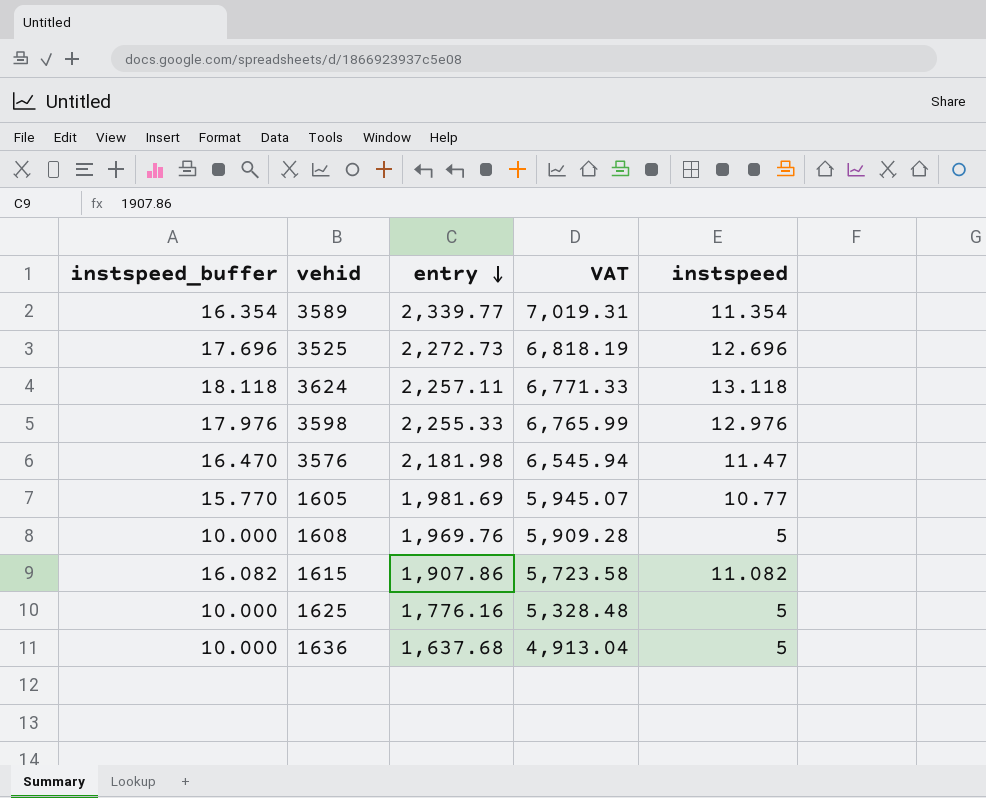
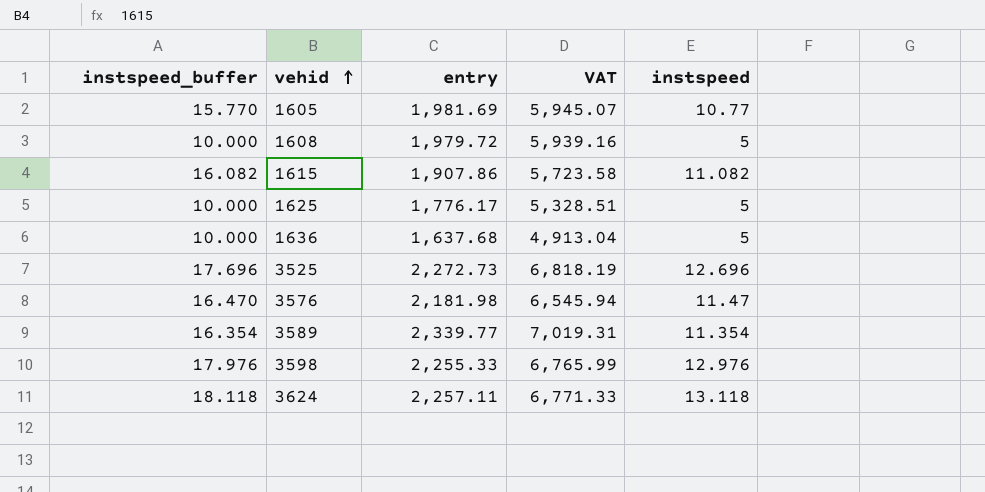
row order: entry descending -> vehid ascending
1608 | entry: 1,969.76 -> 1,979.72
1608 | VAT: 5,909.28 -> 5,939.16
1625 | entry: 1,776.16 -> 1,776.17
1625 | VAT: 5,328.48 -> 5,328.51

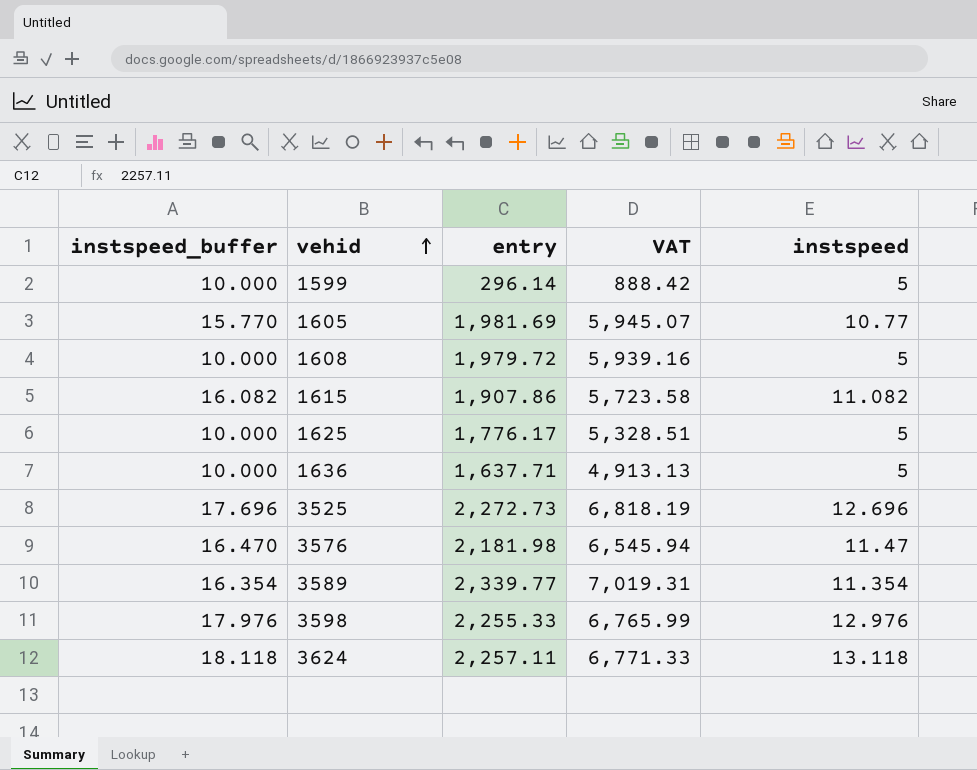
row 1599: none -> 10.000 | 296.14 | 888.42 | 5
1636 | entry: 1,637.68 -> 1,637.71
1636 | VAT: 4,913.04 -> 4,913.13

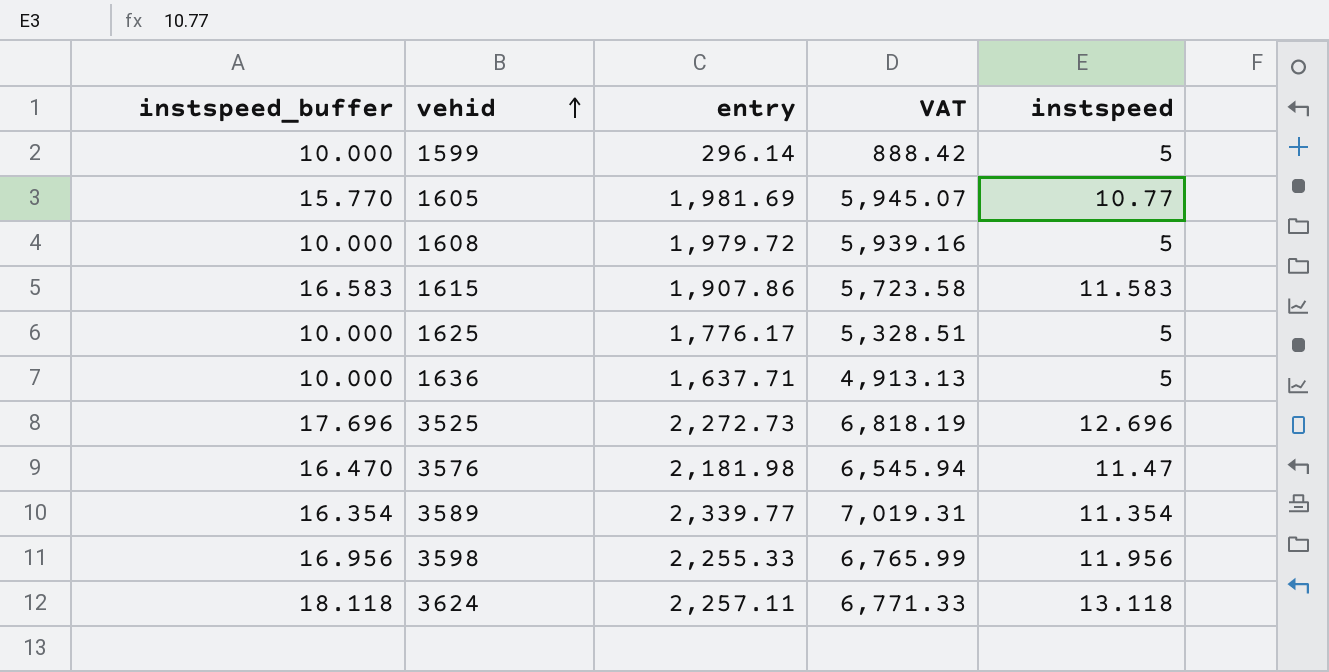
1615 | instspeed_buffer: 16.082 -> 16.583
1615 | instspeed: 11.082 -> 11.583
3598 | instspeed_buffer: 17.976 -> 16.956
3598 | instspeed: 12.976 -> 11.956

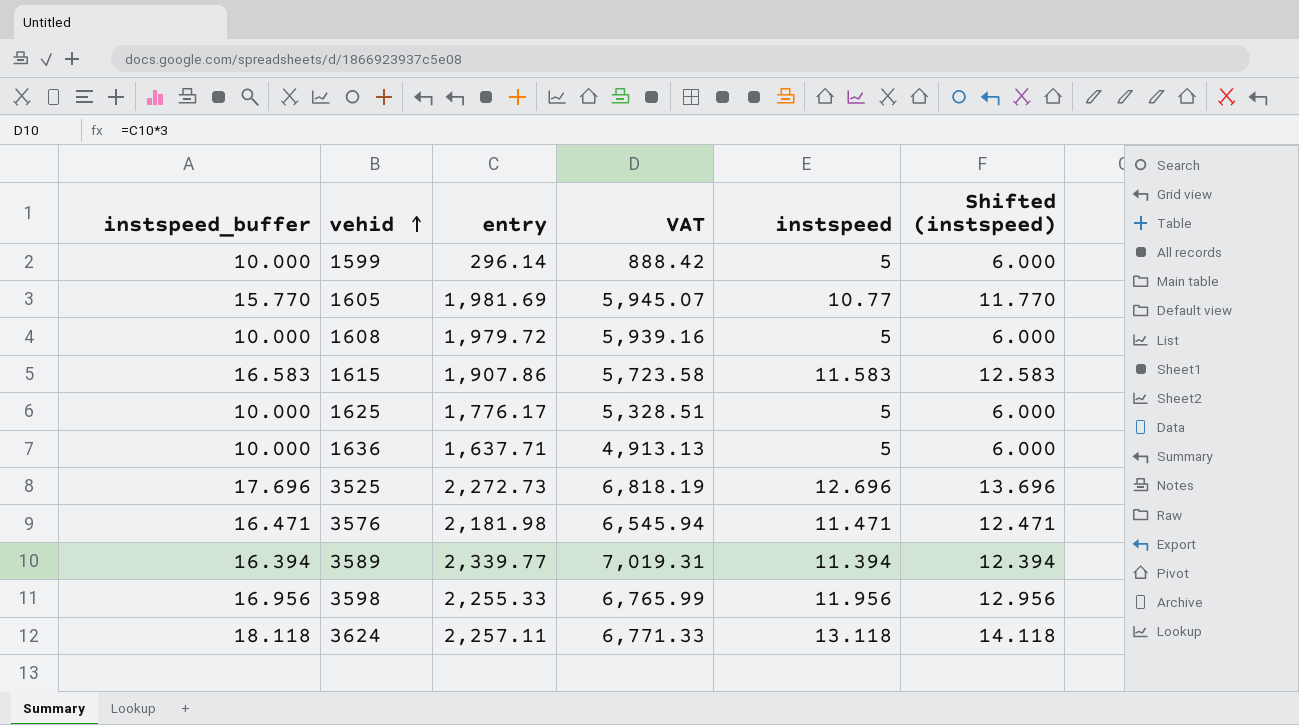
column Shifted (instspeed) | formula: none -> [instspeed] + 1
3576 | instspeed_buffer: 16.470 -> 16.471
3576 | instspeed: 11.47 -> 11.471
3589 | instspeed_buffer: 16.354 -> 16.394
3589 | instspeed: 11.354 -> 11.394

